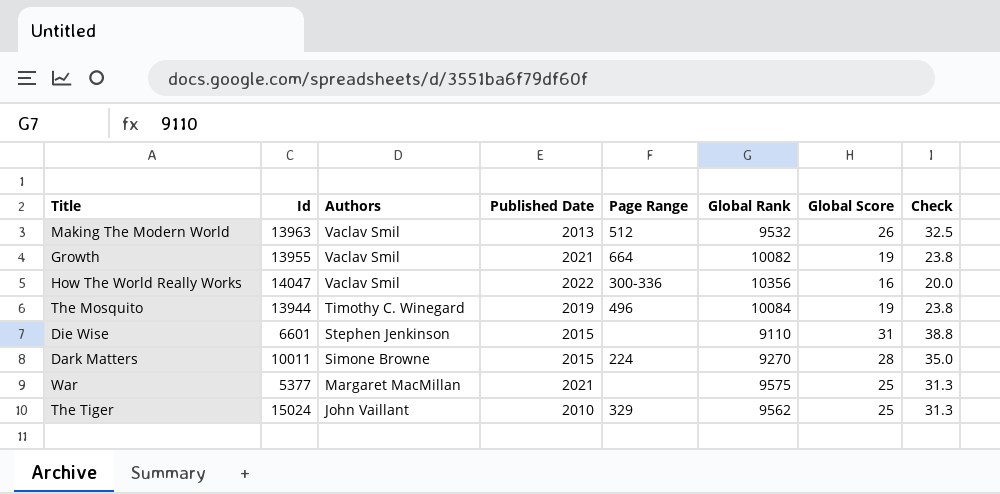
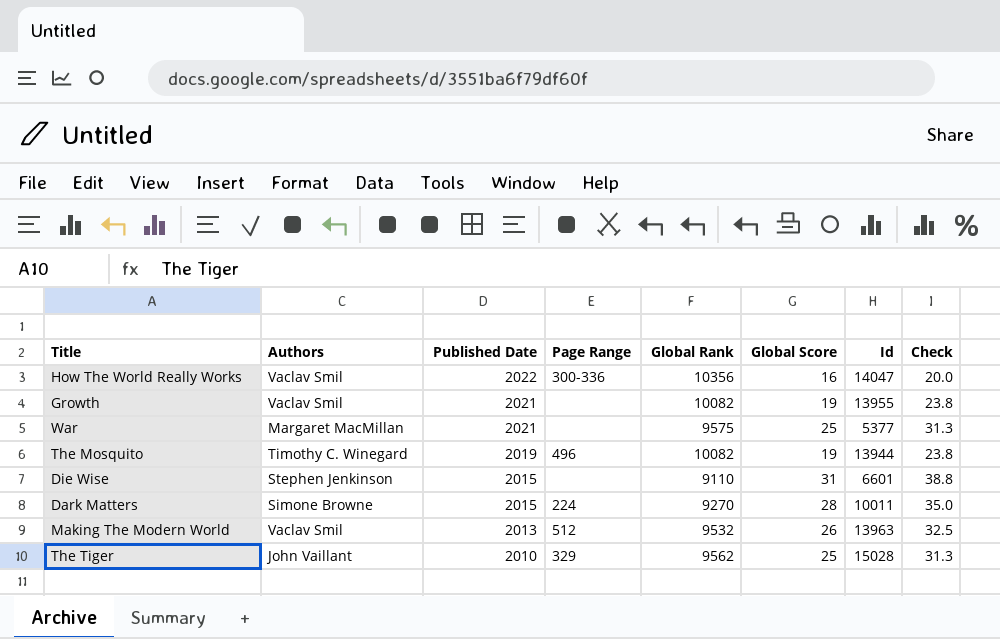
row order: Authors descending -> Published Date descending
column Id | position: 2 -> 7
Growth | Page Range: 664 -> none
The Mosquito | Global Rank: 10084 -> 10082
The Tiger | Id: 15024 -> 15028

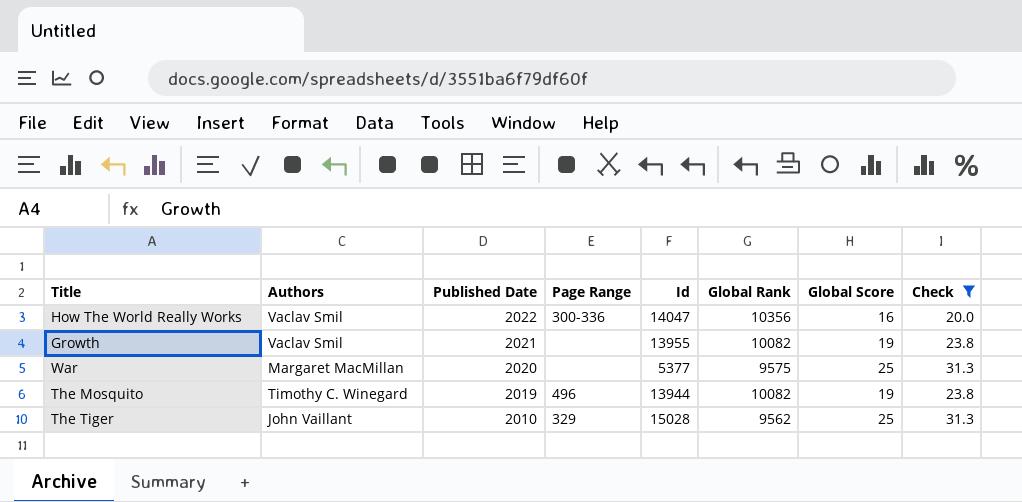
filter: none -> Check <= 31.3
column Id | position: 7 -> 5
War | Published Date: 2021 -> 2020

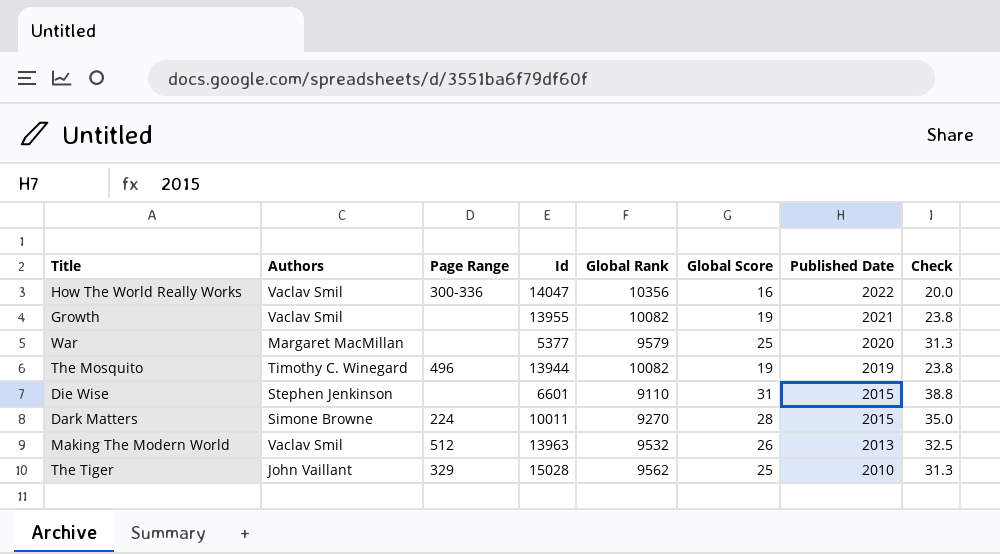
filter: Check <= 31.3 -> none
column Published Date | position: 3 -> 7
War | Global Rank: 9575 -> 9579

